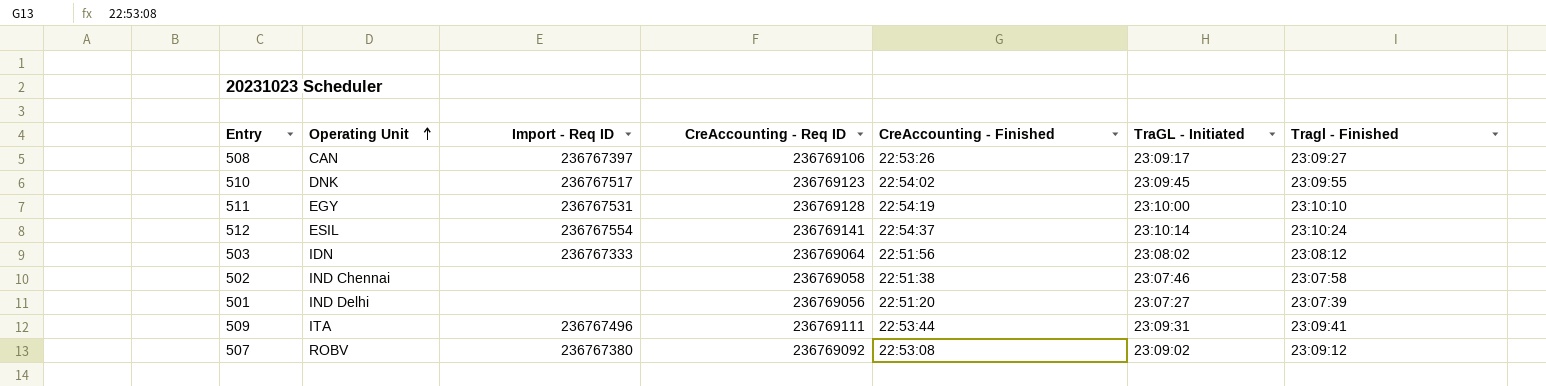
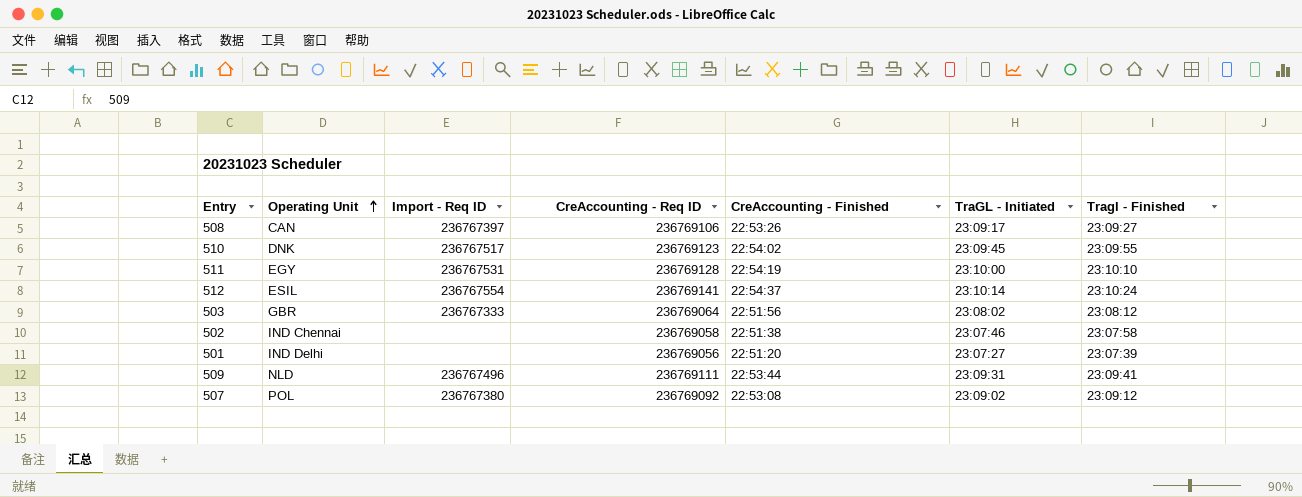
503 | Operating Unit: IDN -> GBR
509 | Operating Unit: ITA -> NLD
507 | Operating Unit: ROBV -> POL

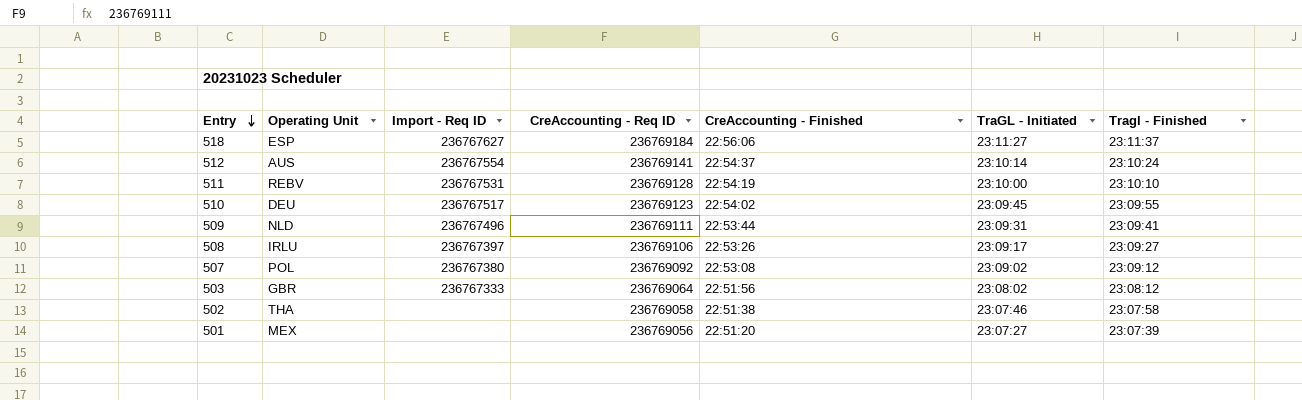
row order: Operating Unit ascending -> Entry descending
row 518: none -> ESP | 236767627 | 236769184 | 22:56:06 | 23:11:27 | 23:11:37
512 | Operating Unit: ESIL -> AUS
511 | Operating Unit: EGY -> REBV
510 | Operating Unit: DNK -> DEU
508 | Operating Unit: CAN -> IRLU
502 | Operating Unit: IND Chennai -> THA
501 | Operating Unit: IND Delhi -> MEX

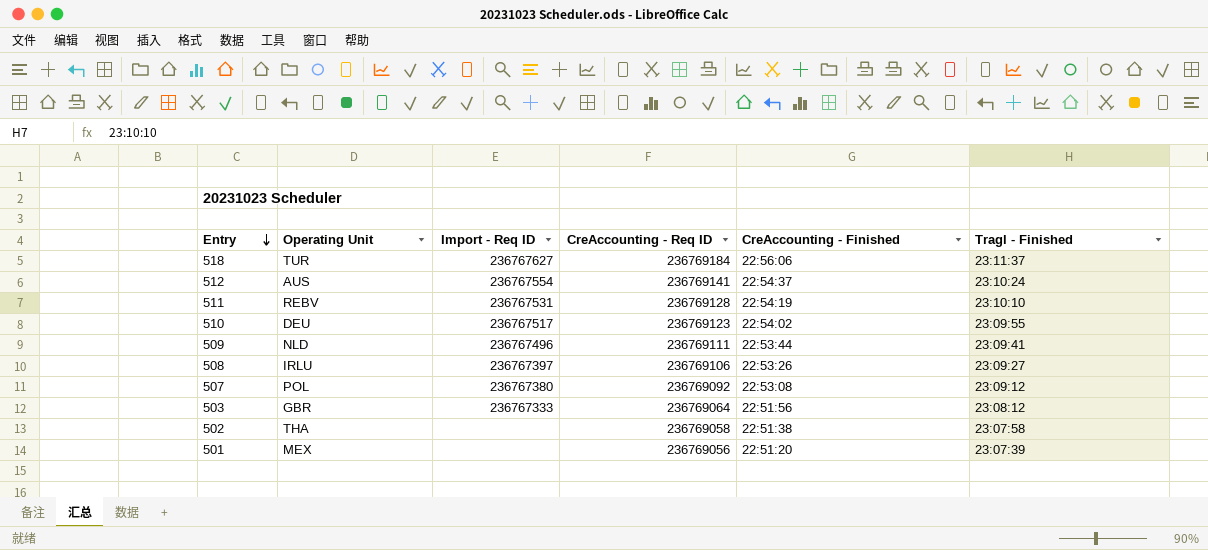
column TraGL - Initiated | position: 6 -> none
518 | Operating Unit: ESP -> TUR

